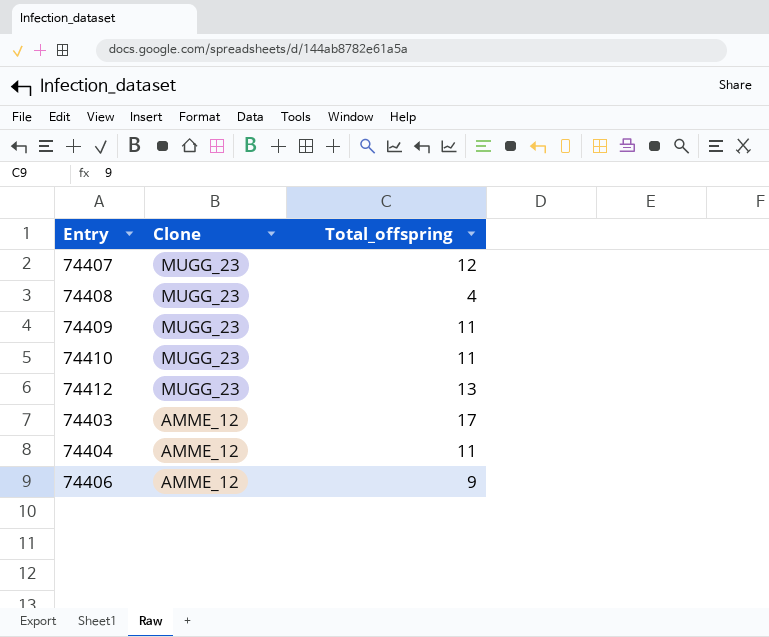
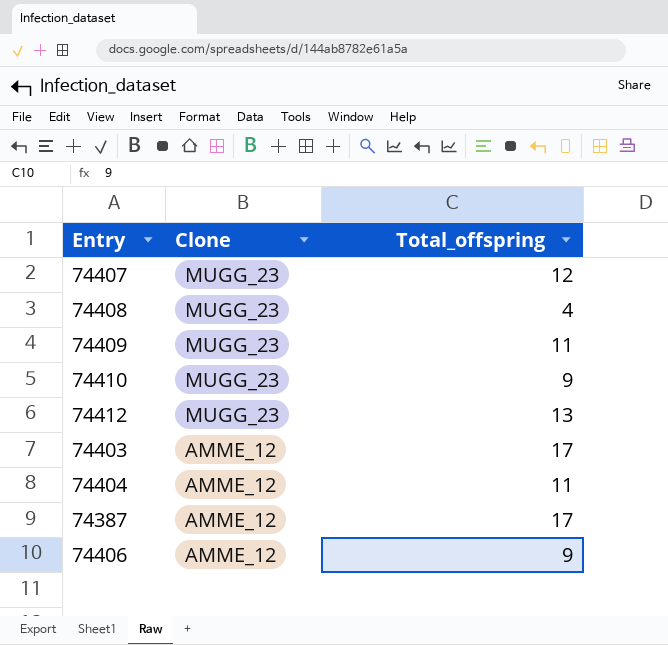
74410 | Total_offspring: 11 -> 9
row 74387: none -> AMME_12 | 17

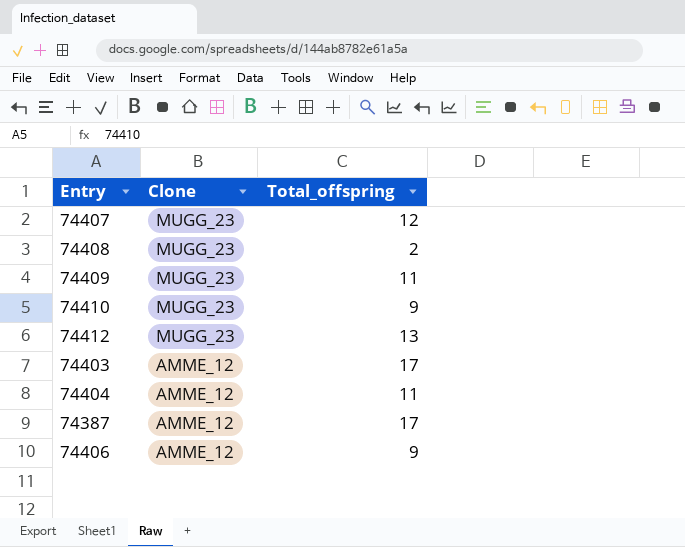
74408 | Total_offspring: 4 -> 2

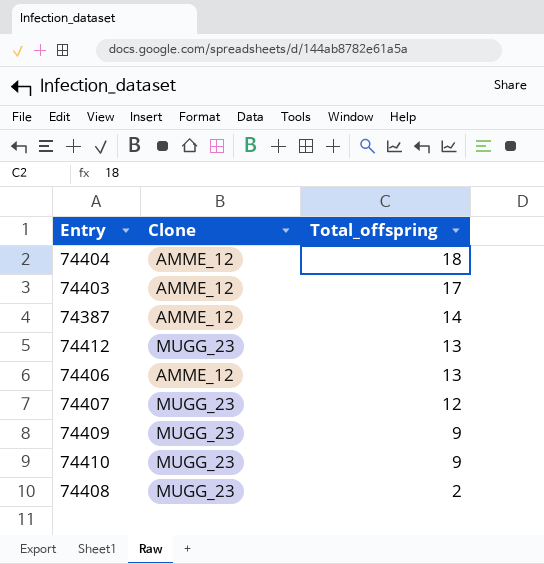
row order: Clone descending -> Total_offspring descending
74404 | Total_offspring: 11 -> 18
74387 | Total_offspring: 17 -> 14
74406 | Total_offspring: 9 -> 13
74409 | Total_offspring: 11 -> 9

